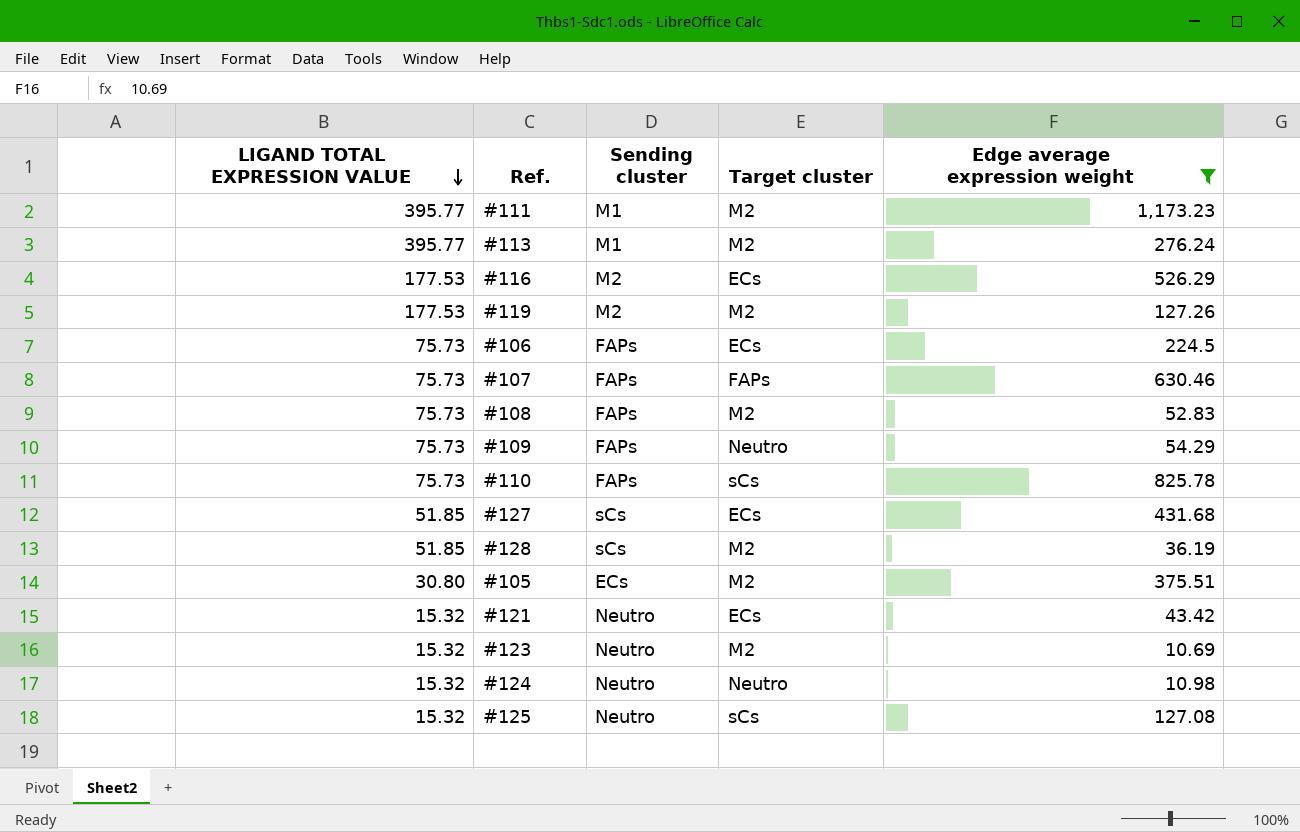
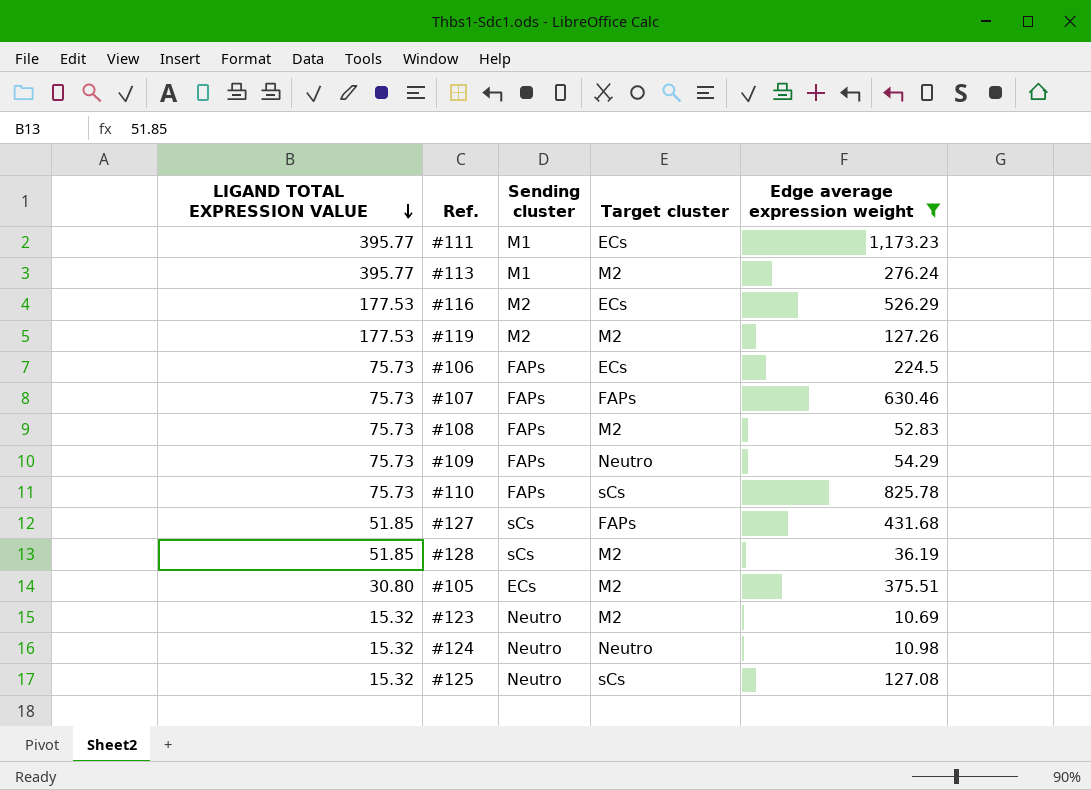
row #121: 15.32 | Neutro | ECs | 43.42 -> none
#111 | Target cluster: M2 -> ECs
#127 | Target cluster: ECs -> FAPs

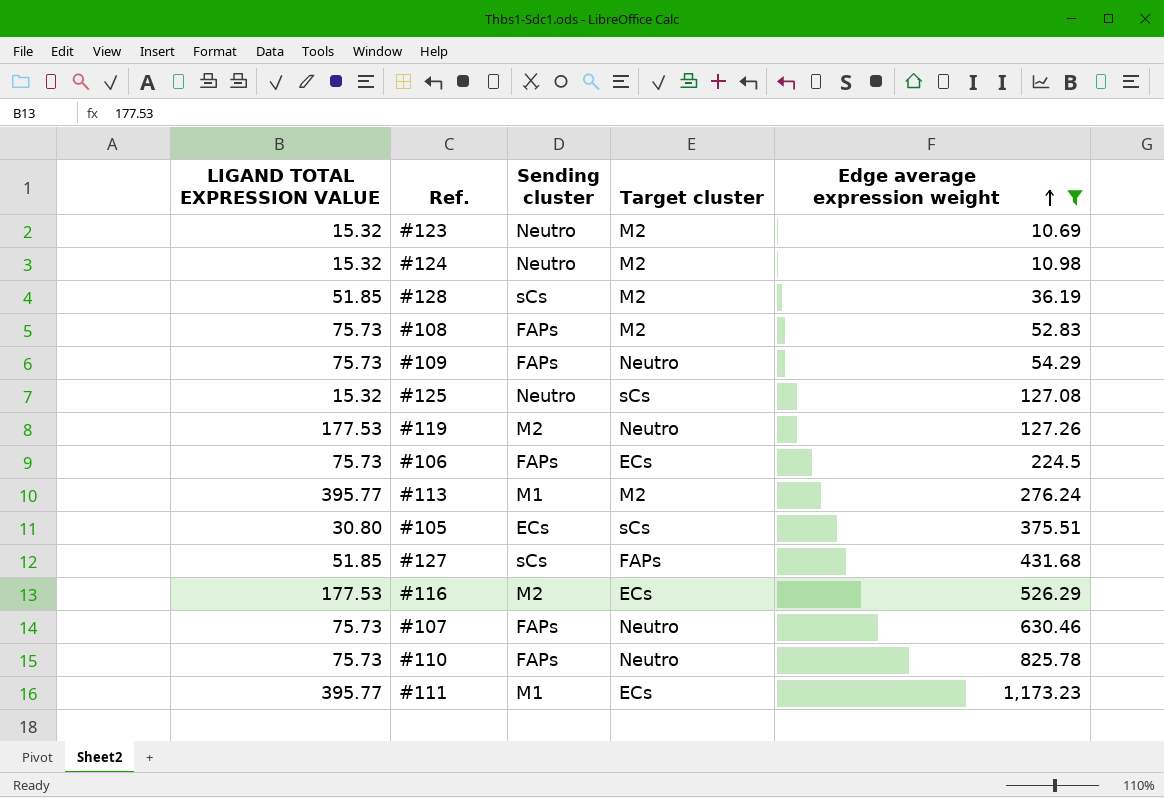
row order: LIGAND TOTAL EXPRESSION VALUE descending -> Edge average expression weight ascending
#124 | Target cluster: Neutro -> M2
#119 | Target cluster: M2 -> Neutro
#105 | Target cluster: M2 -> sCs
#107 | Target cluster: FAPs -> Neutro
#110 | Target cluster: sCs -> Neutro

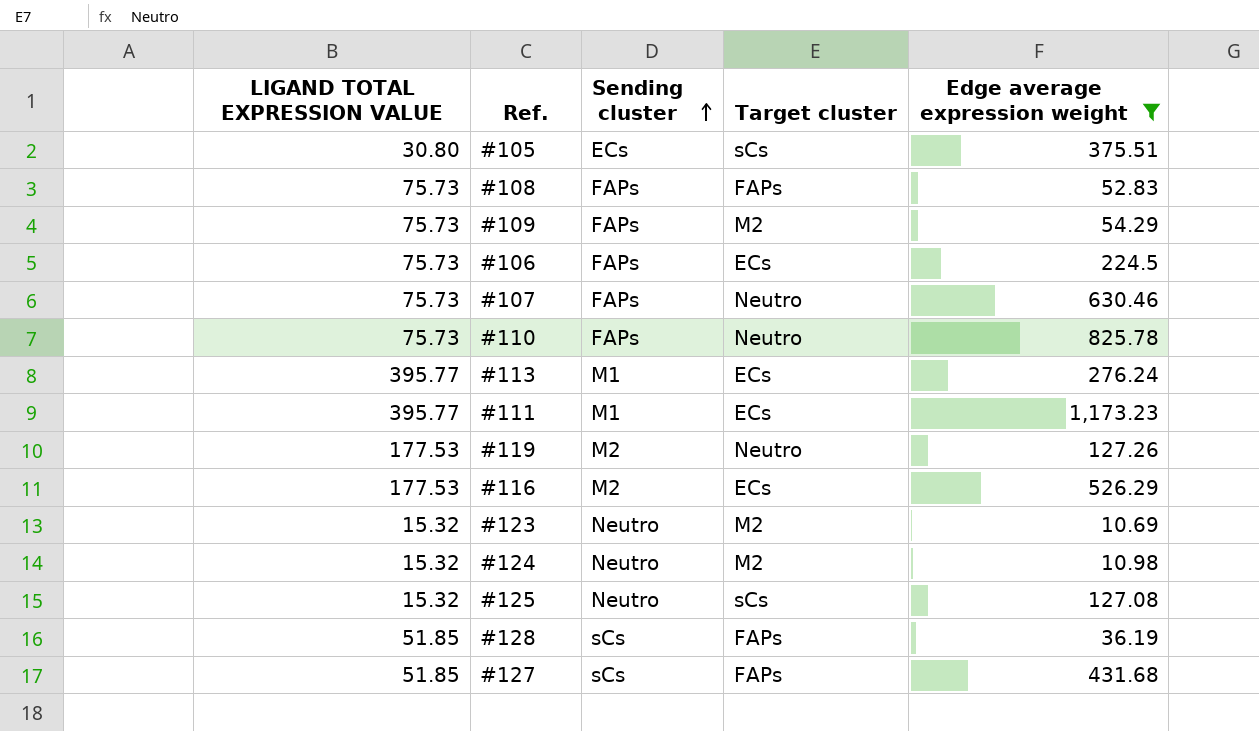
row order: Edge average expression weight ascending -> Sending cluster ascending
#108 | Target cluster: M2 -> FAPs
#109 | Target cluster: Neutro -> M2
#113 | Target cluster: M2 -> ECs
#128 | Target cluster: M2 -> FAPs

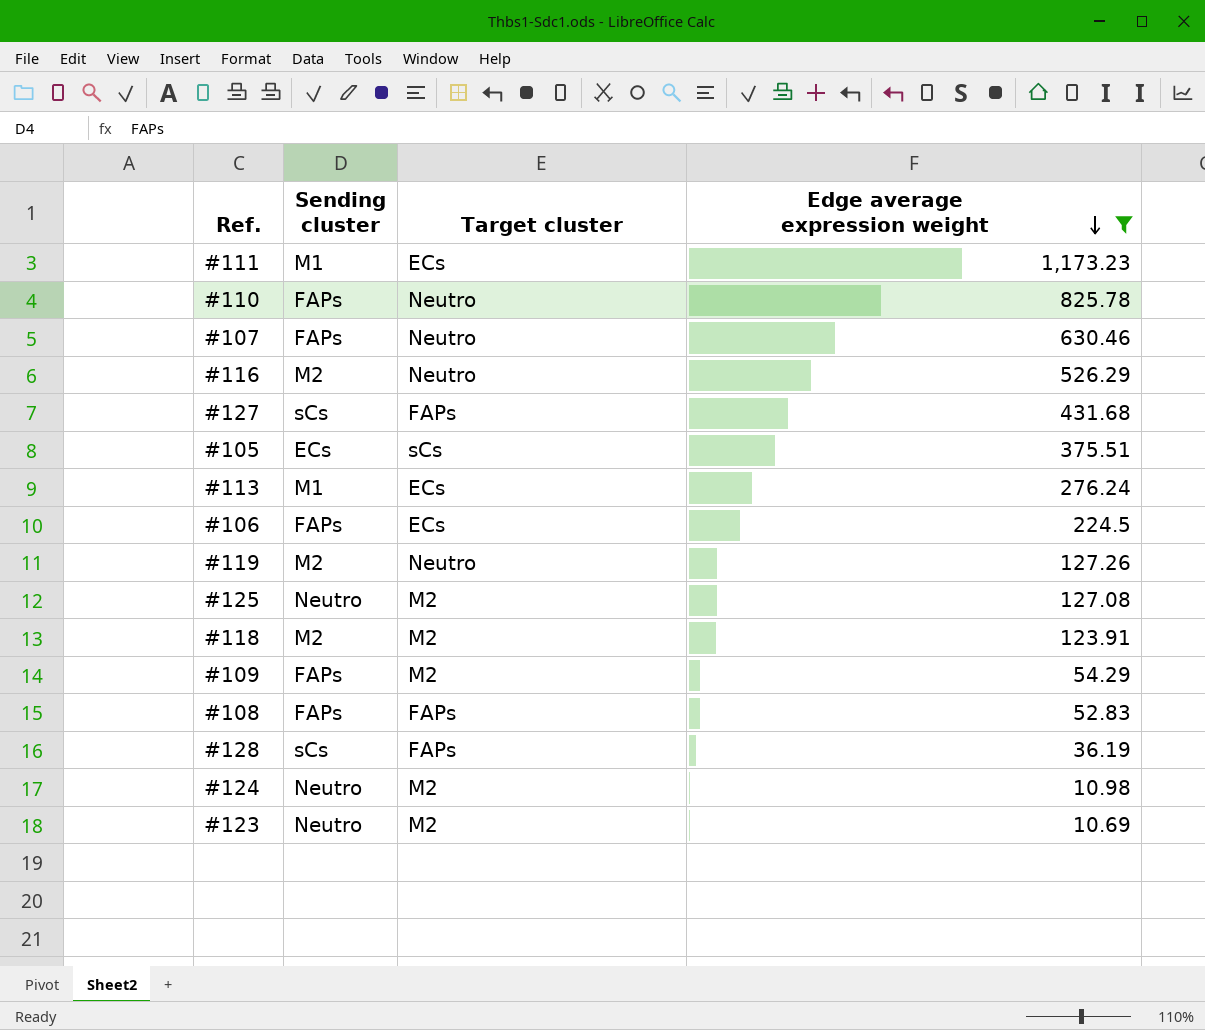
row order: Sending cluster ascending -> Edge average expression weight descending
column LIGAND TOTAL EXPRESSION VALUE | position: 1 -> none
#116 | Target cluster: ECs -> Neutro
#125 | Target cluster: sCs -> M2
row #118: none -> M2 | M2 | 123.91

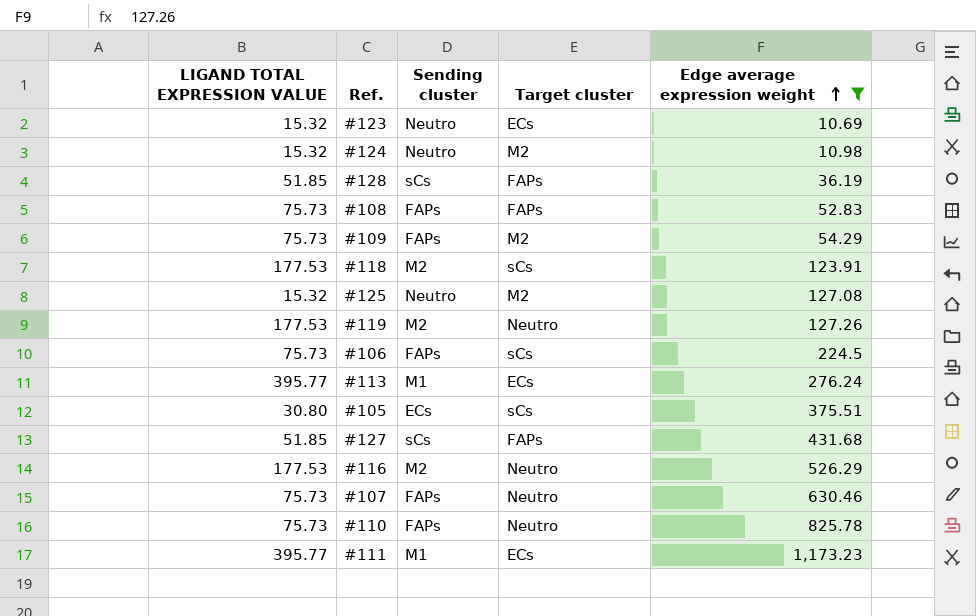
row order: Edge average expression weight descending -> Edge average expression weight ascending
column LIGAND TOTAL EXPRESSION VALUE | position: none -> 1
#123 | Target cluster: M2 -> ECs
#118 | Target cluster: M2 -> sCs
#106 | Target cluster: ECs -> sCs

